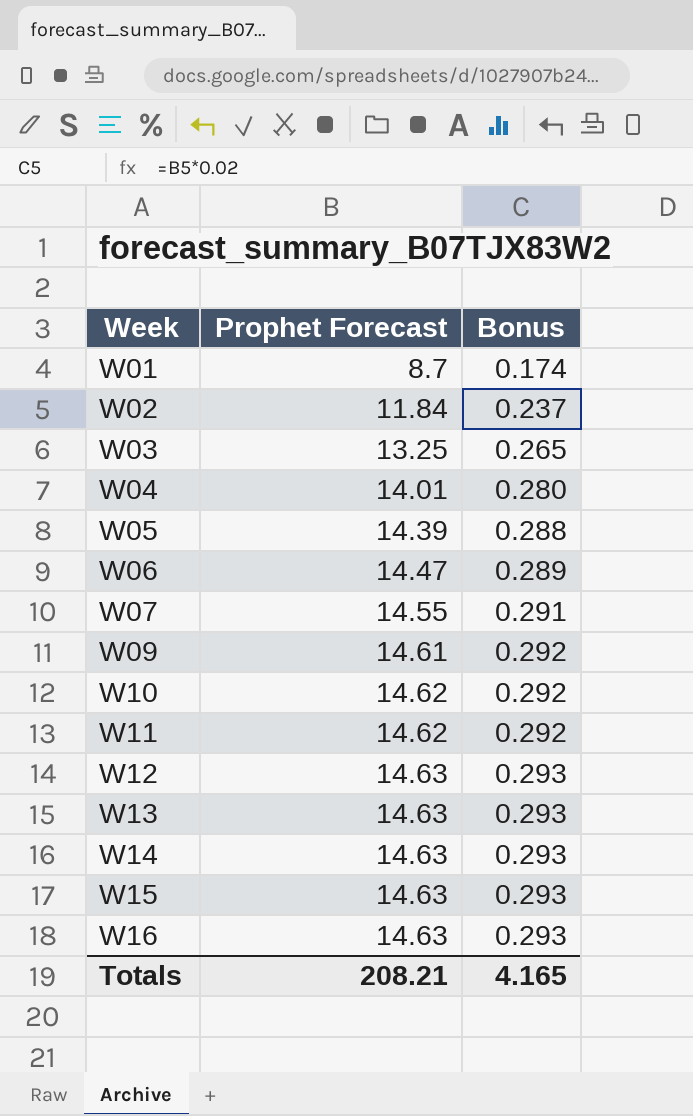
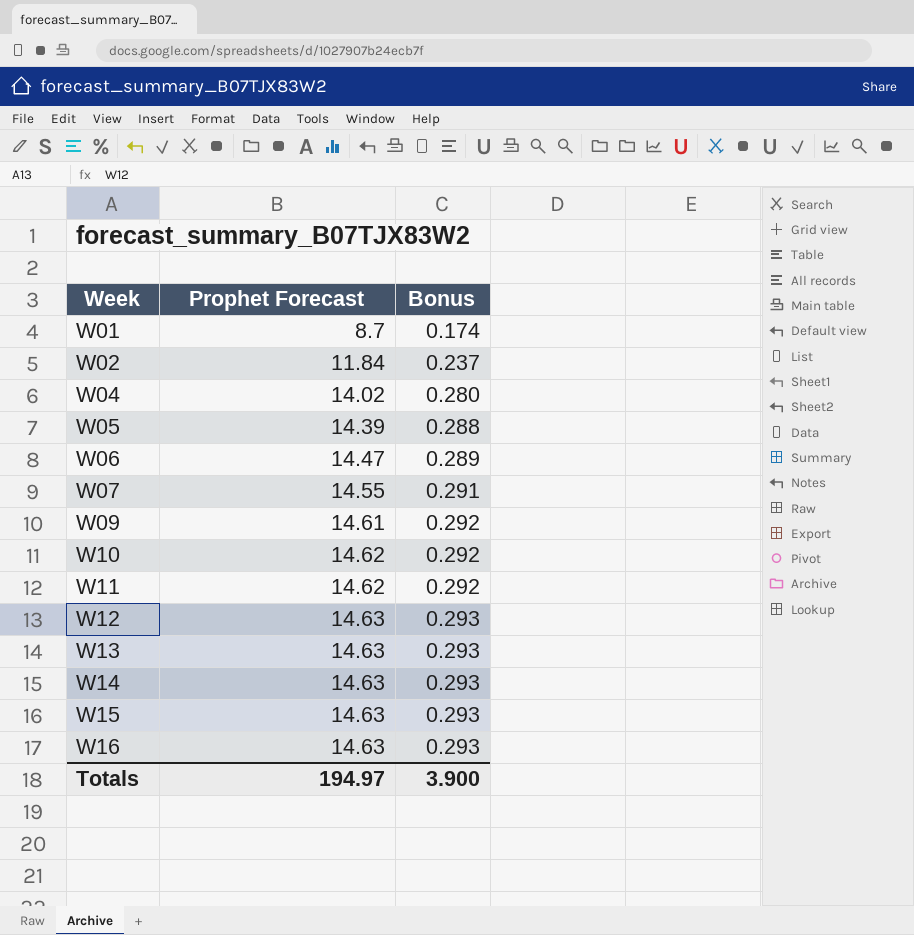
row W03: 13.25 | 0.265 -> none
W04 | Prophet Forecast: 14.01 -> 14.02
Totals | Prophet Forecast: 208.21 -> 194.97
Totals | Bonus: 4.165 -> 3.900

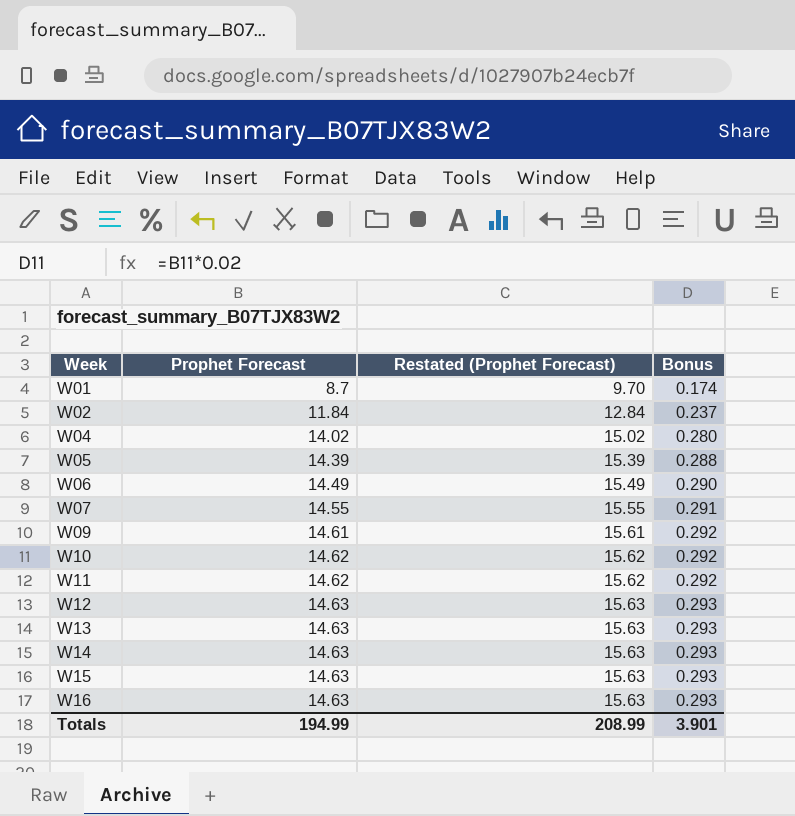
column Restated (Prophet Forecast) | formula: none -> [Prophet Forecast] + 1
W06 | Prophet Forecast: 14.47 -> 14.49
W06 | Bonus: 0.289 -> 0.290
Totals | Prophet Forecast: 194.97 -> 194.99
Totals | Bonus: 3.900 -> 3.901

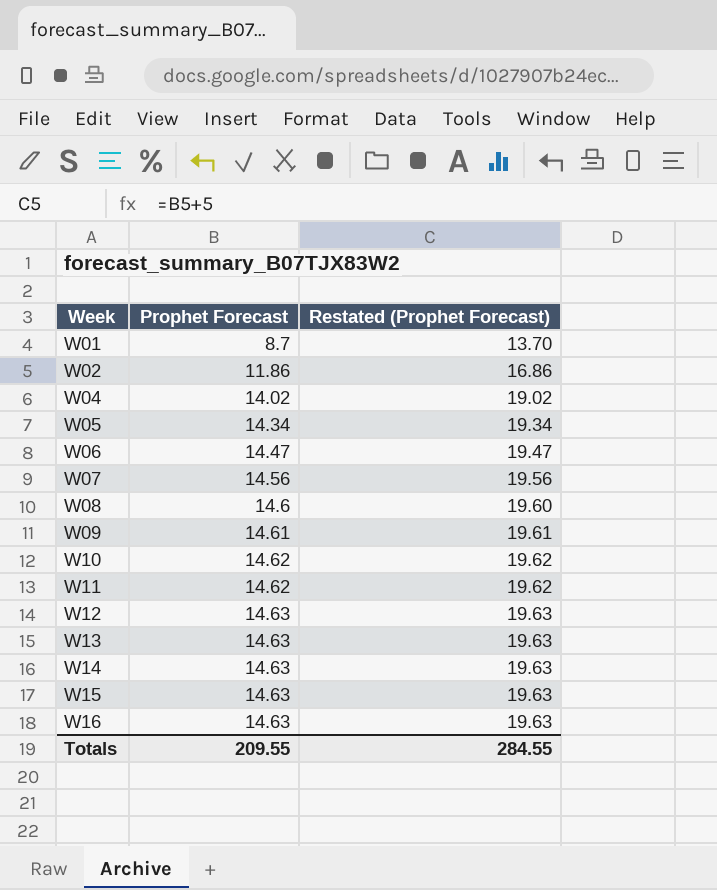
column Bonus | formula: [Prophet Forecast] * 0.02 -> none
column Restated (Prophet Forecast) | formula: [Prophet Forecast] + 1 -> [Prophet Forecast] + 5
W02 | Prophet Forecast: 11.84 -> 11.86
W05 | Prophet Forecast: 14.39 -> 14.34
W06 | Prophet Forecast: 14.49 -> 14.47
W07 | Prophet Forecast: 14.55 -> 14.56
row W08: none -> 14.6 | 19.60
Totals | Prophet Forecast: 194.99 -> 209.55
Totals | Restated (Prophet Forecast): 208.99 -> 284.55

